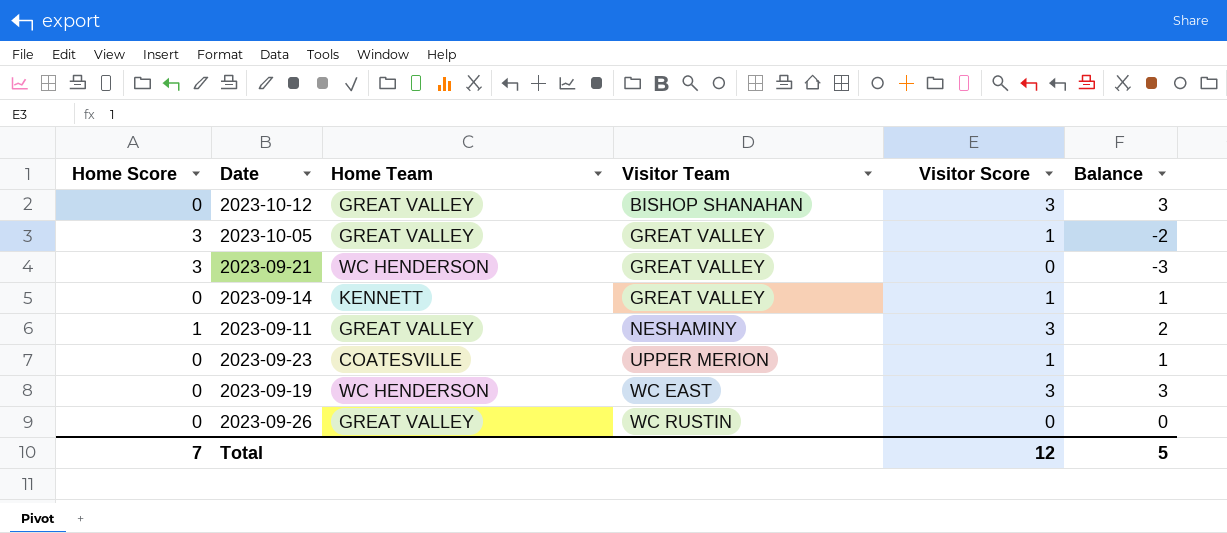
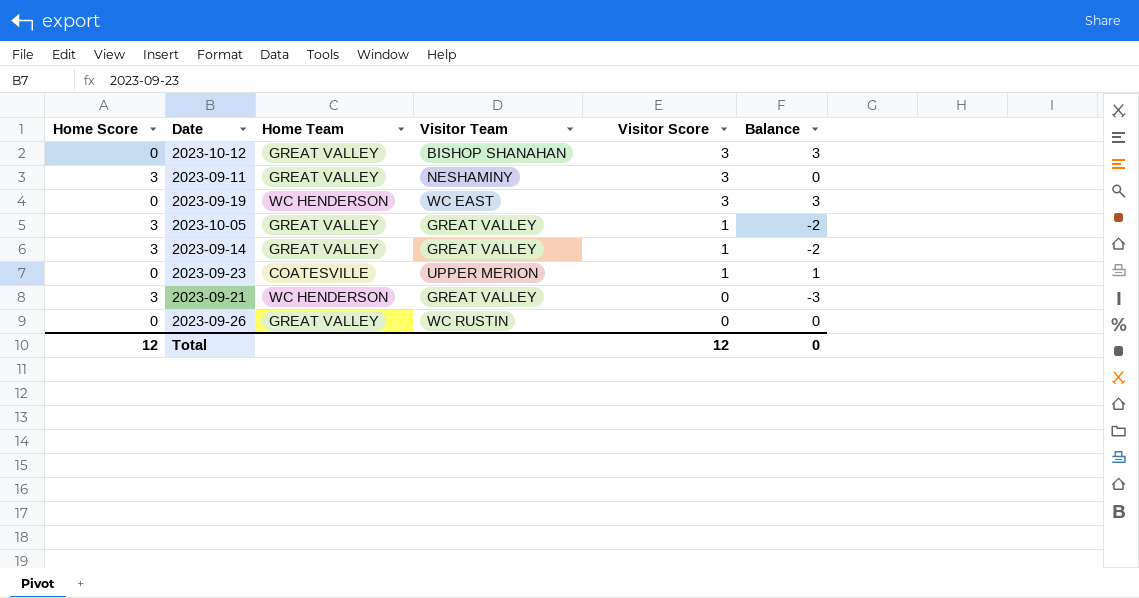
row order: Visitor Team ascending -> Visitor Score descending
2023-09-11 | Home Score: 1 -> 3
2023-09-11 | Balance: 2 -> 0
2023-09-14 | Home Score: 0 -> 3
2023-09-14 | Home Team: KENNETT -> GREAT VALLEY
2023-09-14 | Balance: 1 -> -2
Total | Home Score: 7 -> 12
Total | Balance: 5 -> 0

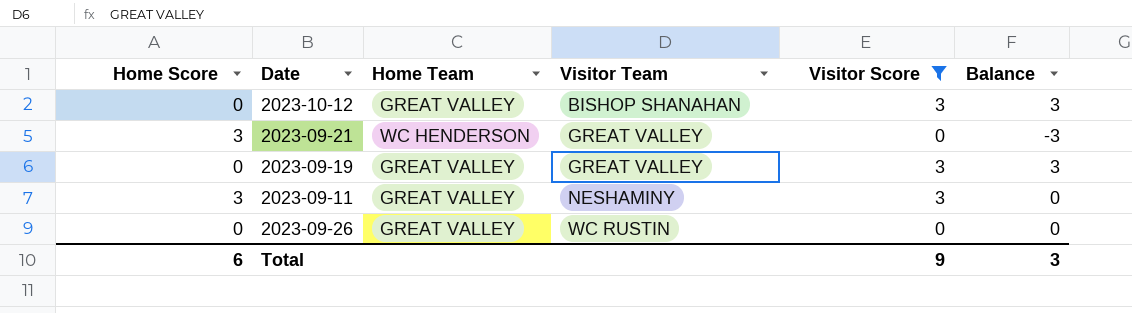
filter: none -> Visitor Score != 1
row order: Visitor Score descending -> Visitor Team ascending
2023-09-19 | Home Team: WC HENDERSON -> GREAT VALLEY
2023-09-19 | Visitor Team: WC EAST -> GREAT VALLEY
Total | Home Score: 12 -> 6
Total | Visitor Score: 12 -> 9
Total | Balance: 0 -> 3

